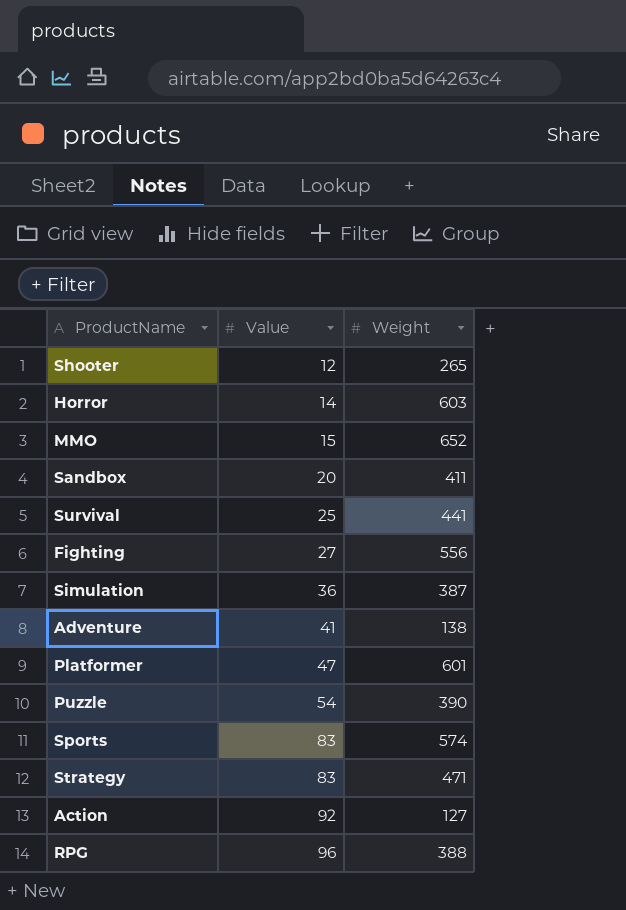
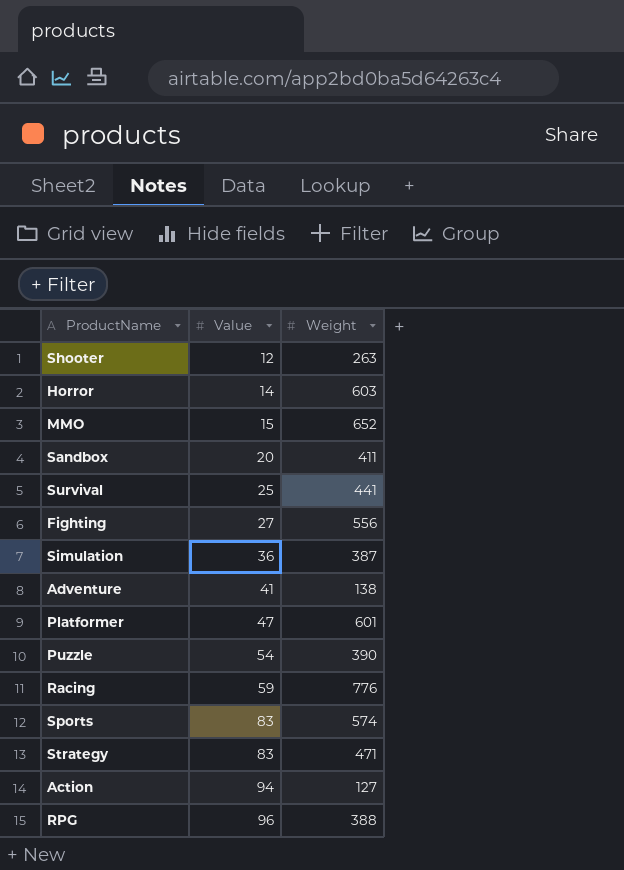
Shooter | Weight: 265 -> 263
row Racing: none -> 59 | 776
Action | Value: 92 -> 94

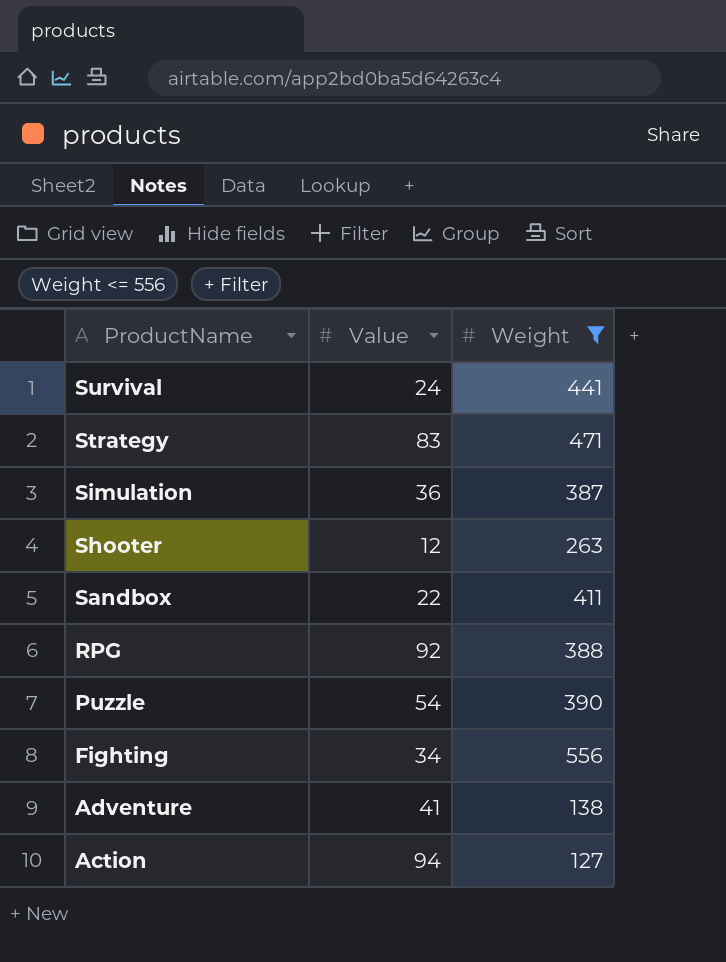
filter: none -> Weight <= 556
row order: Value ascending -> ProductName descending
Survival | Value: 25 -> 24
Sandbox | Value: 20 -> 22
RPG | Value: 96 -> 92
Fighting | Value: 27 -> 34

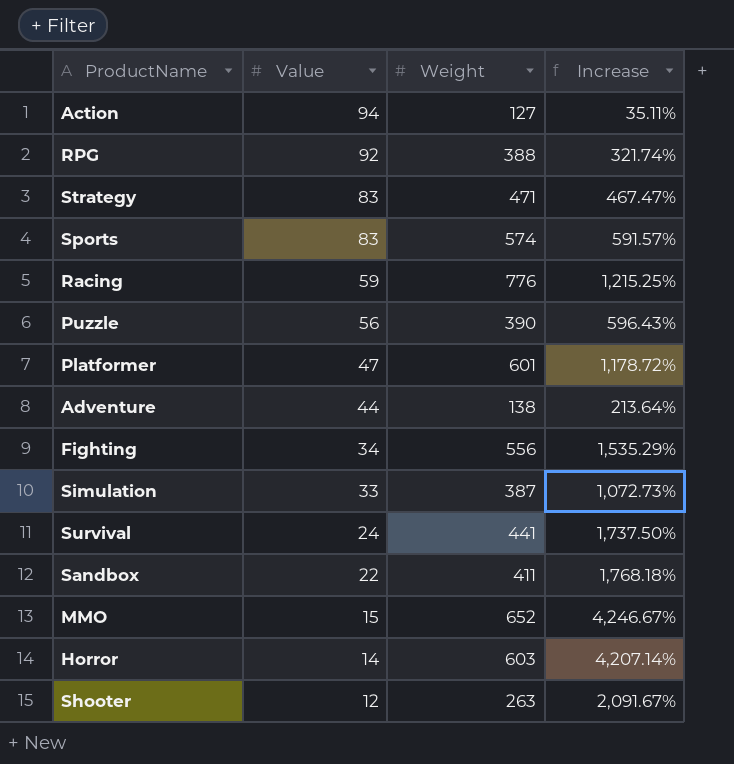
filter: Weight <= 556 -> none
row order: ProductName descending -> Value descending
column Increase | formula: none -> ([Weight] - [Value]) / [Value]
Puzzle | Value: 54 -> 56
Adventure | Value: 41 -> 44
Simulation | Value: 36 -> 33

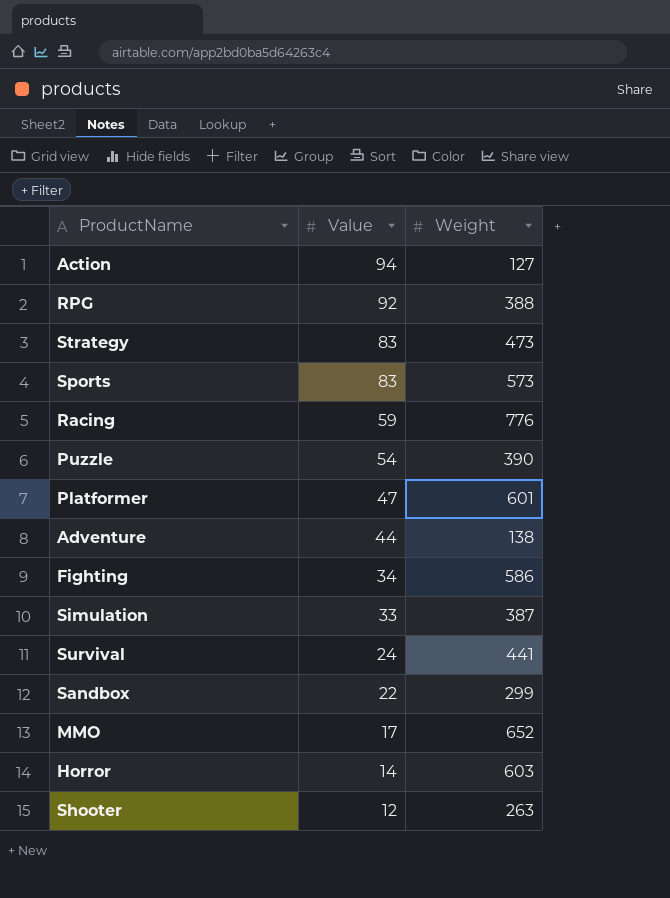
column Increase | formula: ([Weight] - [Value]) / [Value] -> none
Strategy | Weight: 471 -> 473
Sports | Weight: 574 -> 573
Puzzle | Value: 56 -> 54
Fighting | Weight: 556 -> 586
Sandbox | Weight: 411 -> 299
MMO | Value: 15 -> 17

